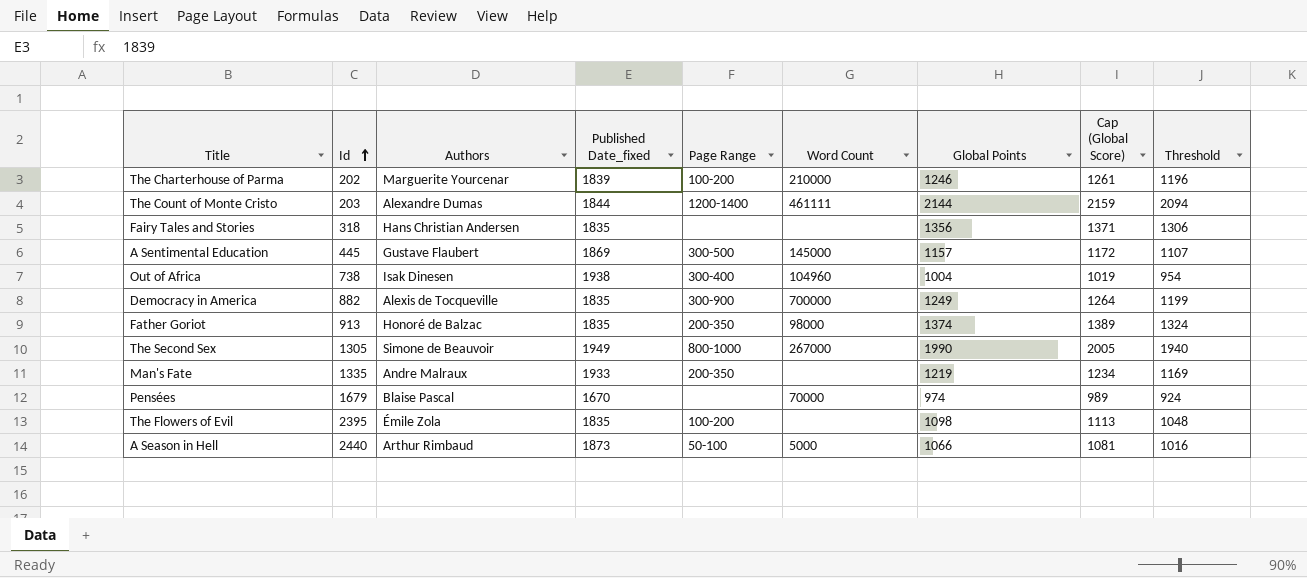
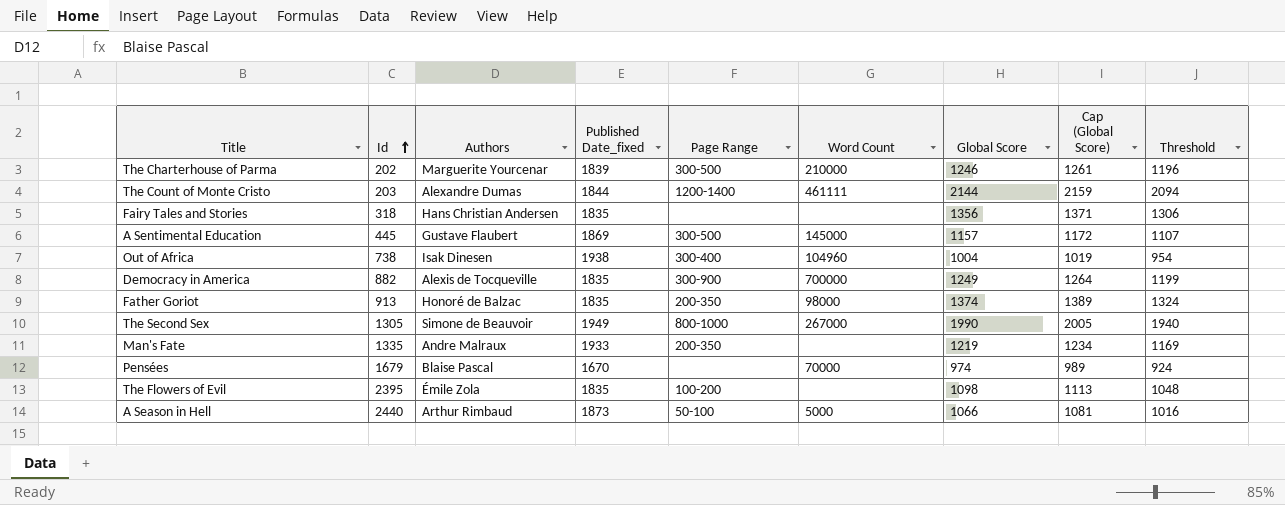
column name: Global Points -> Global Score
The Charterhouse of Parma | Page Range: 100-200 -> 300-500

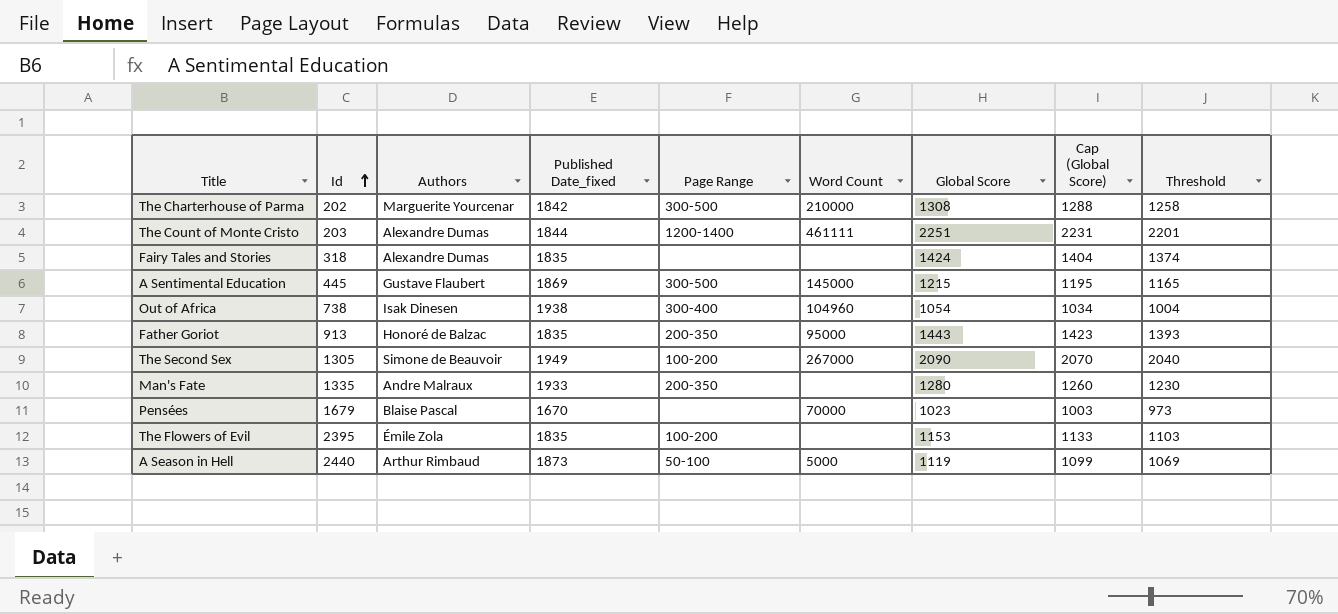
column Cap (Global Score) | formula: [Global Score] + 15 -> [Global Score] - 20
row Democracy in America: 882 | Alexis de Tocqueville | 1835 | 300-900 | 700000 | 1249 | 1264 | 1199 -> none
The Charterhouse of Parma | Published Date_fixed: 1839 -> 1842
The Charterhouse of Parma | Global Score: 1246 -> 1308
The Charterhouse of Parma | Threshold: 1196 -> 1258
The Count of Monte Cristo | Global Score: 2144 -> 2251
The Count of Monte Cristo | Threshold: 2094 -> 2201
Fairy Tales and Stories | Authors: Hans Christian Andersen -> Alexandre Dumas
Fairy Tales and Stories | Global Score: 1356 -> 1424
Fairy Tales and Stories | Threshold: 1306 -> 1374
A Sentimental Education | Global Score: 1157 -> 1215
A Sentimental Education | Threshold: 1107 -> 1165
Out of Africa | Global Score: 1004 -> 1054
Out of Africa | Threshold: 954 -> 1004
Father Goriot | Word Count: 98000 -> 95000
Father Goriot | Global Score: 1374 -> 1443
Father Goriot | Threshold: 1324 -> 1393
The Second Sex | Page Range: 800-1000 -> 100-200
The Second Sex | Global Score: 1990 -> 2090
The Second Sex | Threshold: 1940 -> 2040
Man's Fate | Global Score: 1219 -> 1280
Man's Fate | Threshold: 1169 -> 1230
Pensées | Global Score: 974 -> 1023
Pensées | Threshold: 924 -> 973
The Flowers of Evil | Global Score: 1098 -> 1153
The Flowers of Evil | Threshold: 1048 -> 1103
A Season in Hell | Global Score: 1066 -> 1119
A Season in Hell | Threshold: 1016 -> 1069

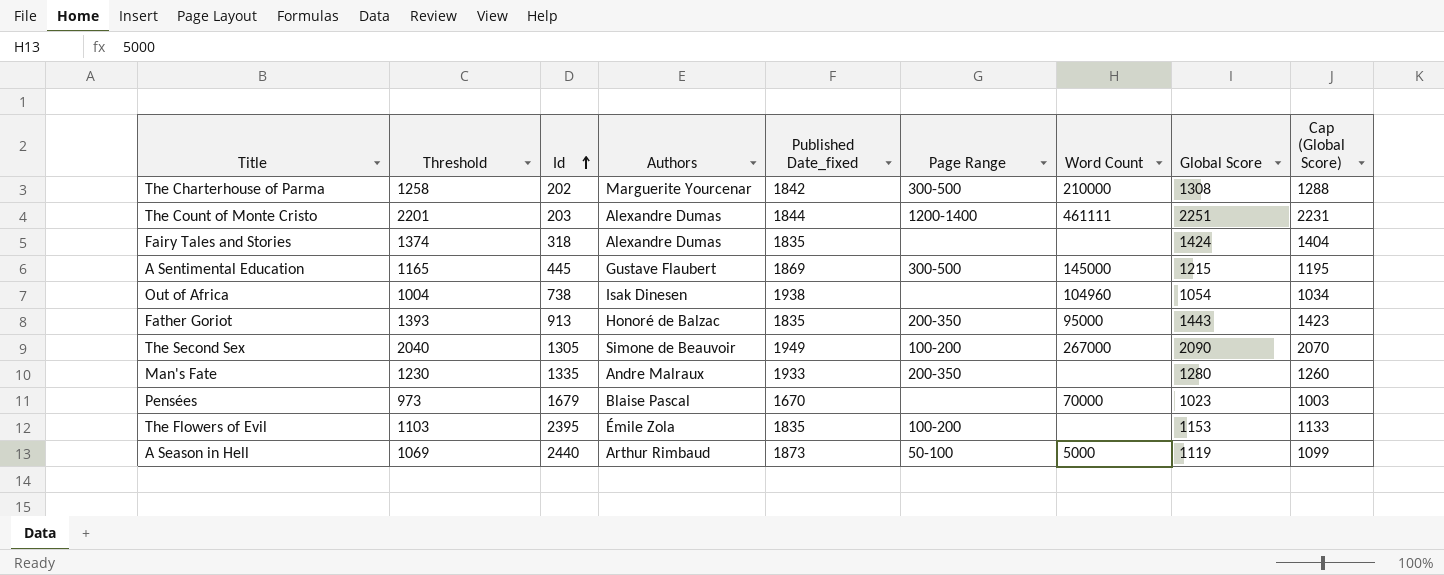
column Threshold | position: 9 -> 2
Out of Africa | Page Range: 300-400 -> none

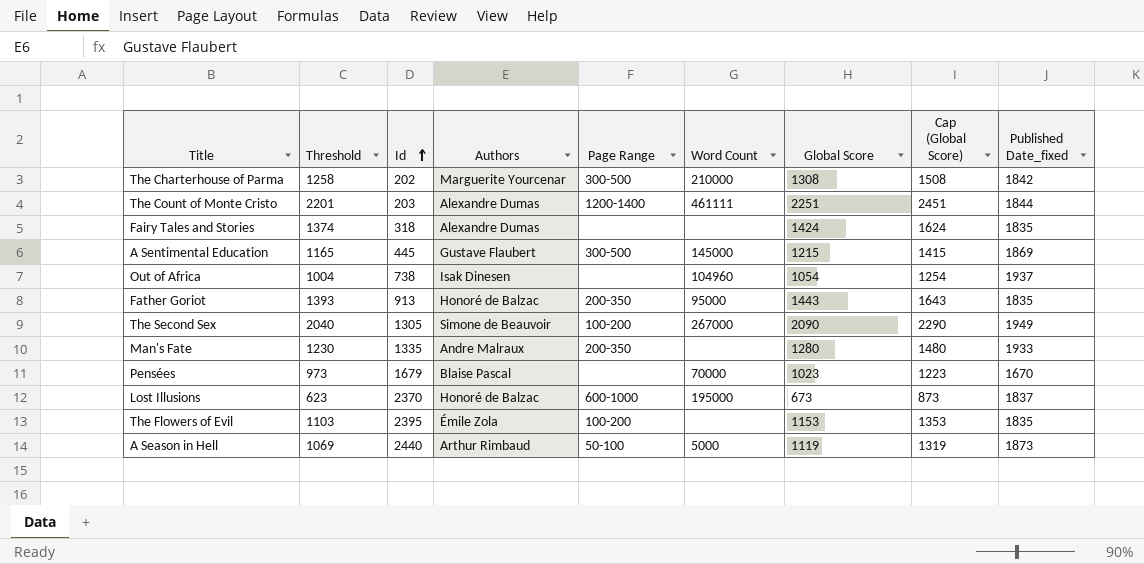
column Cap (Global Score) | formula: [Global Score] - 20 -> [Global Score] + 200
column Published Date_fixed | position: 5 -> 9
Out of Africa | Published Date_fixed: 1938 -> 1937
row Lost Illusions: none -> 623 | 2370 | Honoré de Balzac | 600-1000 | 195000 | 673 | 873 | 1837

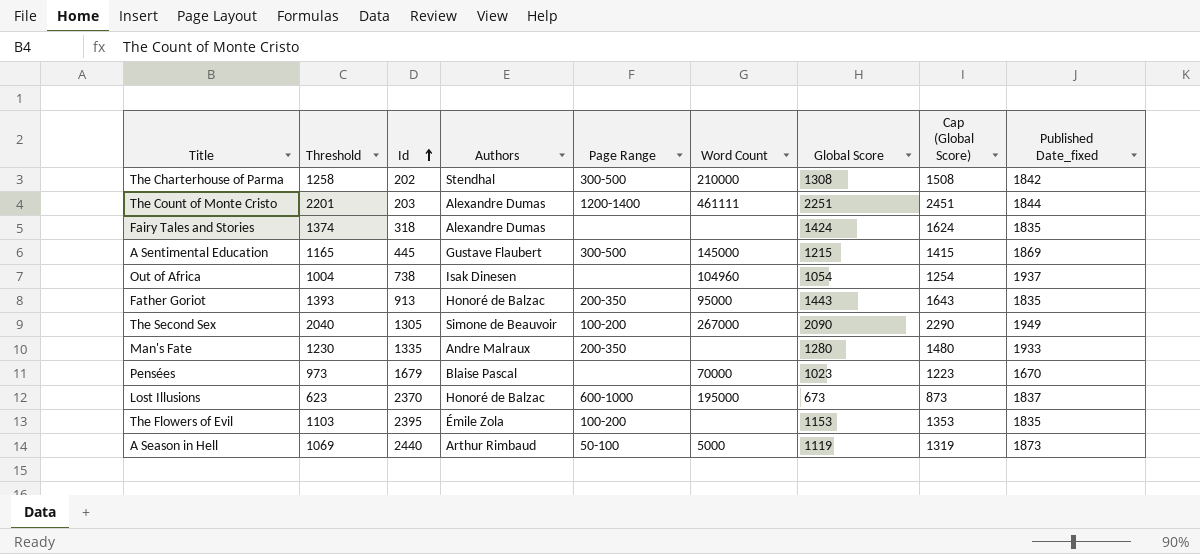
The Charterhouse of Parma | Authors: Marguerite Yourcenar -> Stendhal

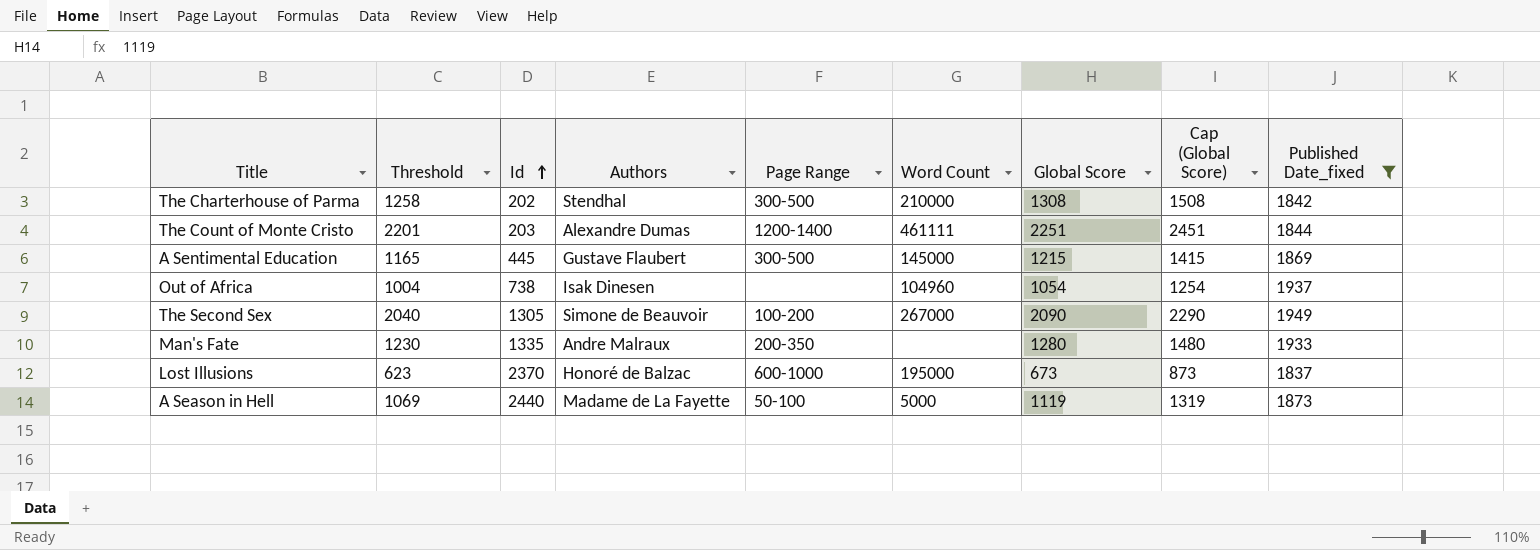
filter: none -> Published Date_fixed >= 1837
A Season in Hell | Authors: Arthur Rimbaud -> Madame de La Fayette

